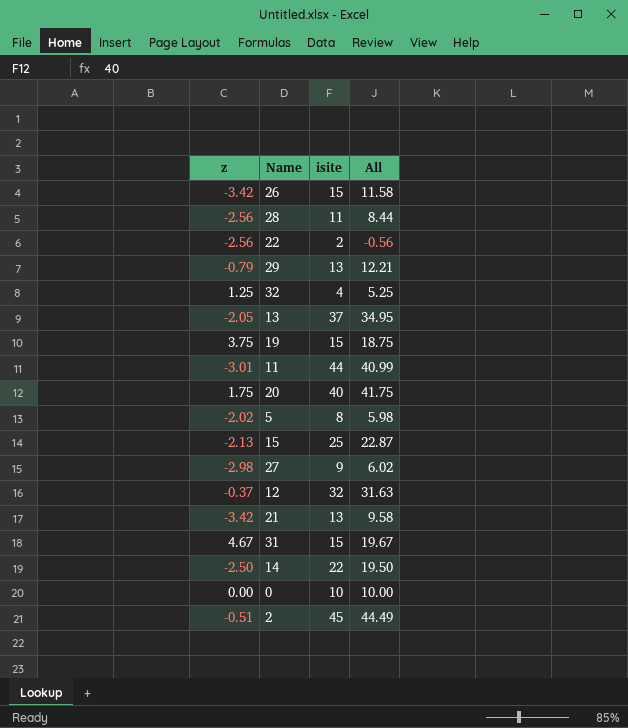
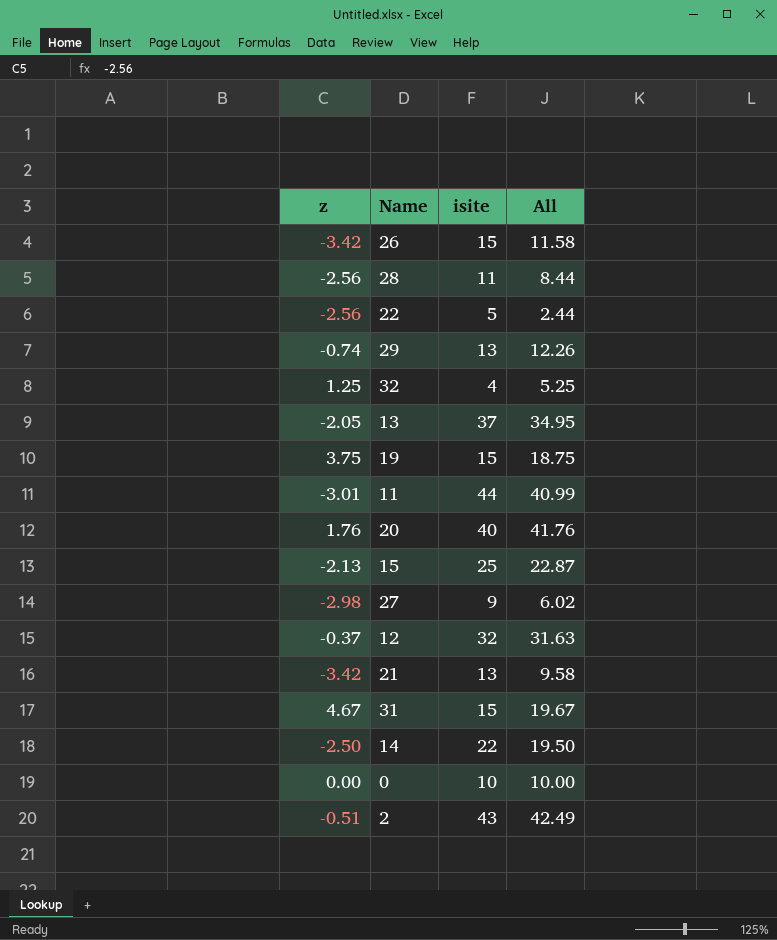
row 5: -2.02 | 8 | 5.98 -> none
22 | isite: 2 -> 5
22 | All: -0.56 -> 2.44
29 | z: -0.79 -> -0.74
29 | All: 12.21 -> 12.26
20 | z: 1.75 -> 1.76
20 | All: 41.75 -> 41.76
2 | isite: 45 -> 43
2 | All: 44.49 -> 42.49

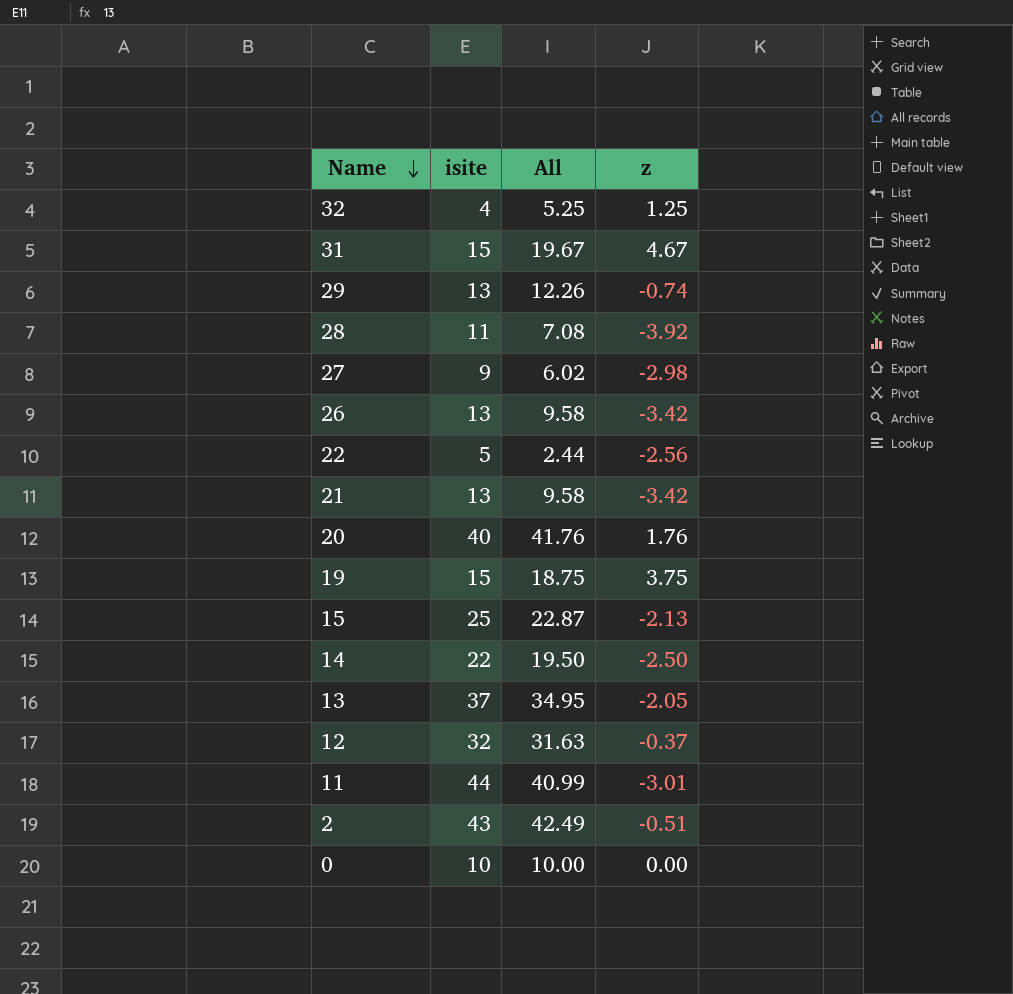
row order: none -> Name descending
column z | position: 1 -> 4
28 | All: 8.44 -> 7.08
28 | z: -2.56 -> -3.92
26 | isite: 15 -> 13
26 | All: 11.58 -> 9.58

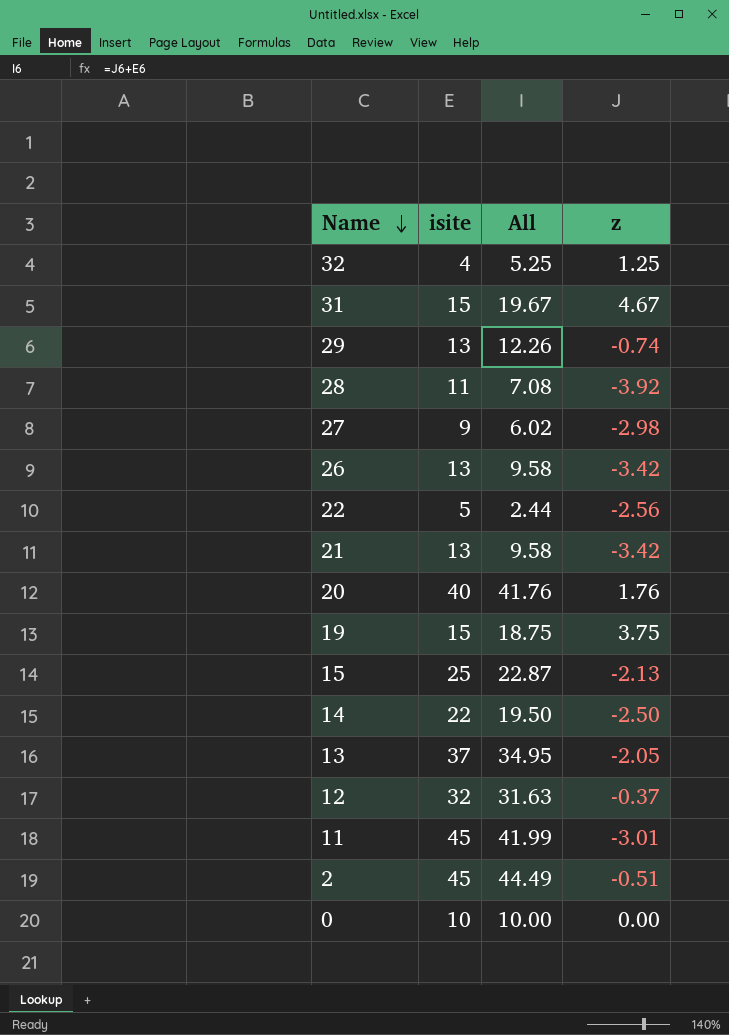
11 | isite: 44 -> 45
11 | All: 40.99 -> 41.99
2 | isite: 43 -> 45
2 | All: 42.49 -> 44.49

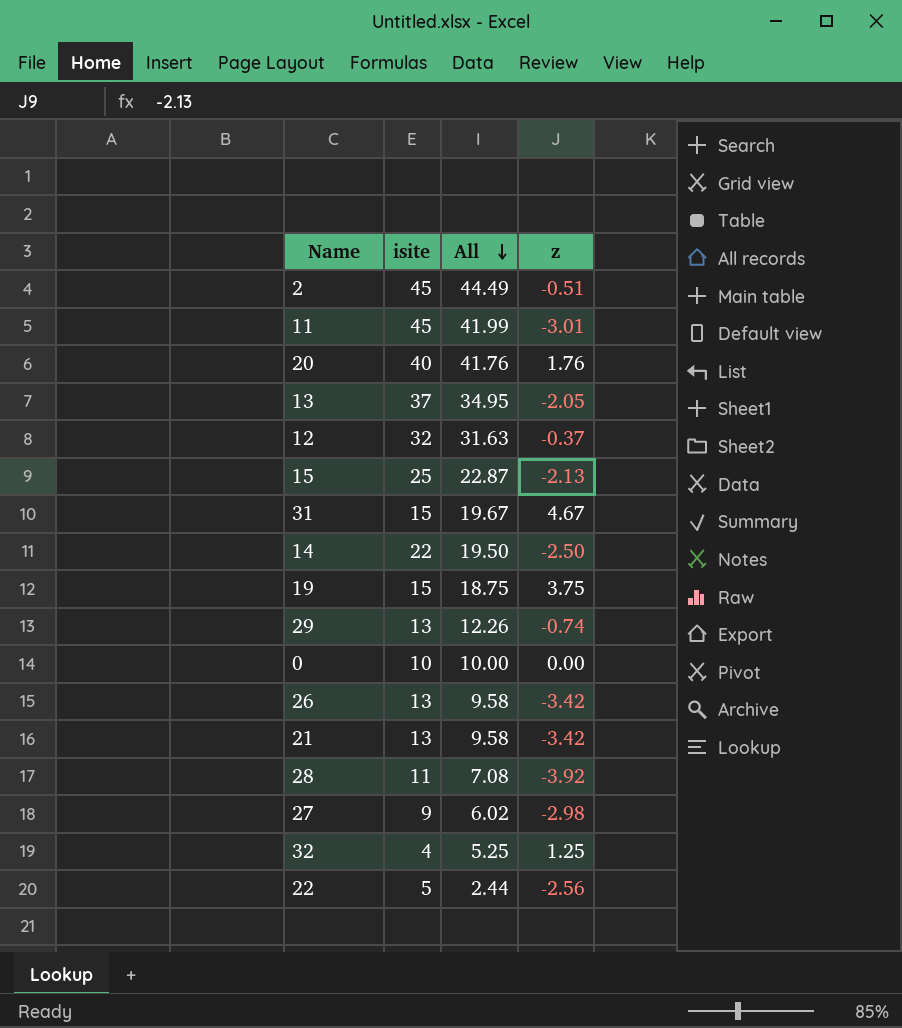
row order: Name descending -> All descending

